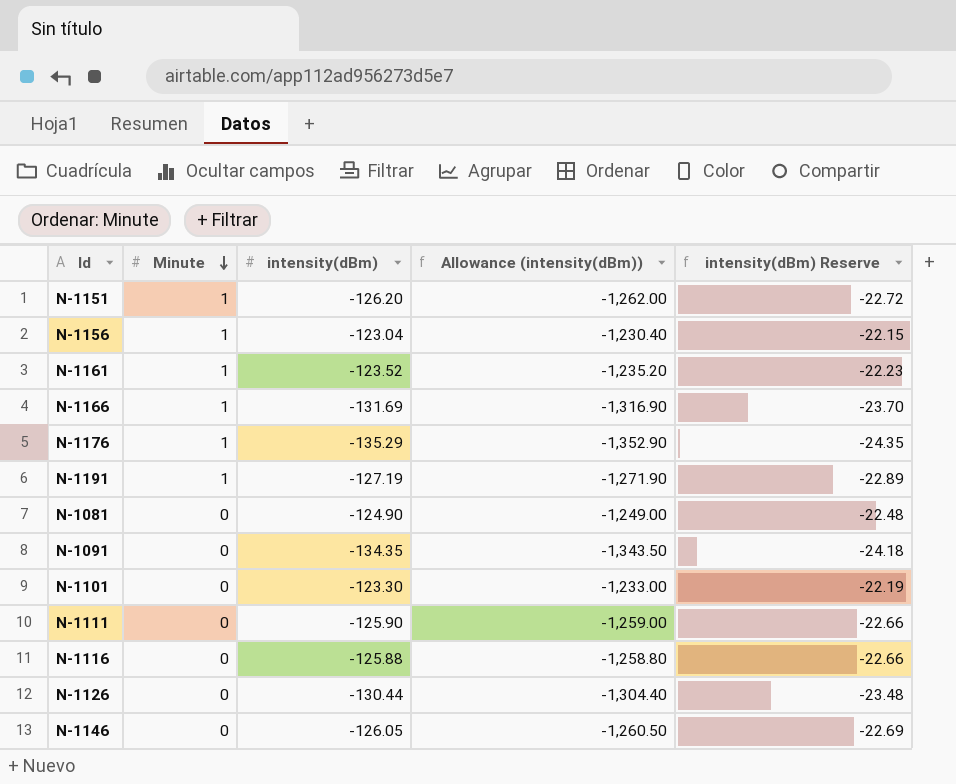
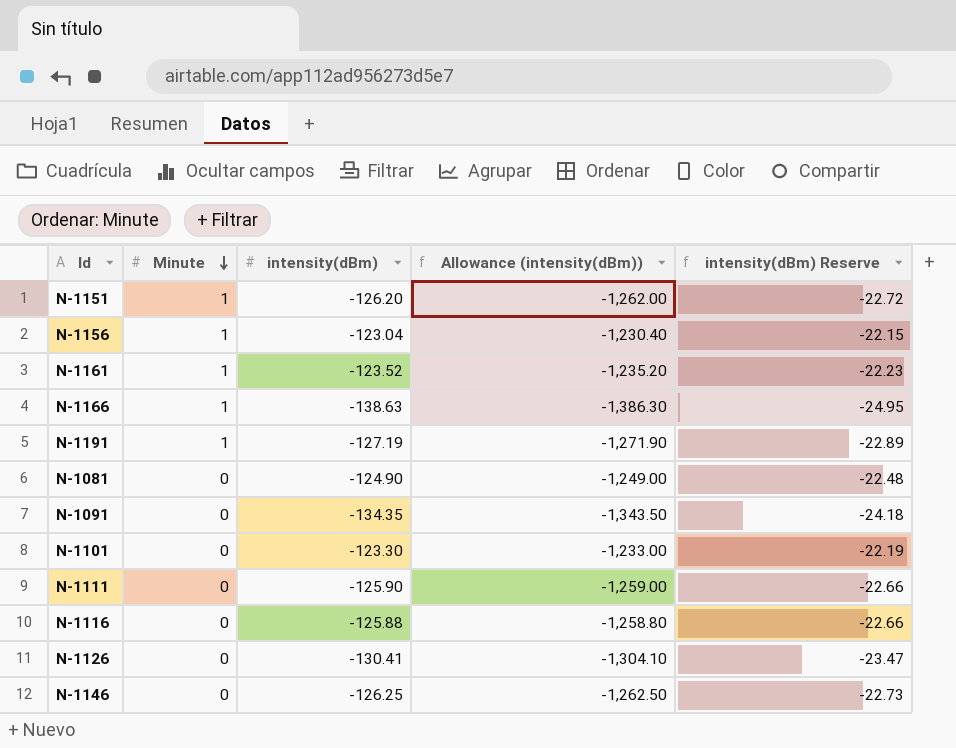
row N-1176: 1 | -135.29 | -1,352.90 | -24.35 -> none
N-1166 | intensity(dBm): -131.69 -> -138.63
N-1166 | Allowance (intensity(dBm)): -1,316.90 -> -1,386.30
N-1166 | intensity(dBm) Reserve: -23.70 -> -24.95
N-1126 | intensity(dBm): -130.44 -> -130.41
N-1126 | Allowance (intensity(dBm)): -1,304.40 -> -1,304.10
N-1126 | intensity(dBm) Reserve: -23.48 -> -23.47
N-1146 | intensity(dBm): -126.05 -> -126.25
N-1146 | Allowance (intensity(dBm)): -1,260.50 -> -1,262.50
N-1146 | intensity(dBm) Reserve: -22.69 -> -22.73

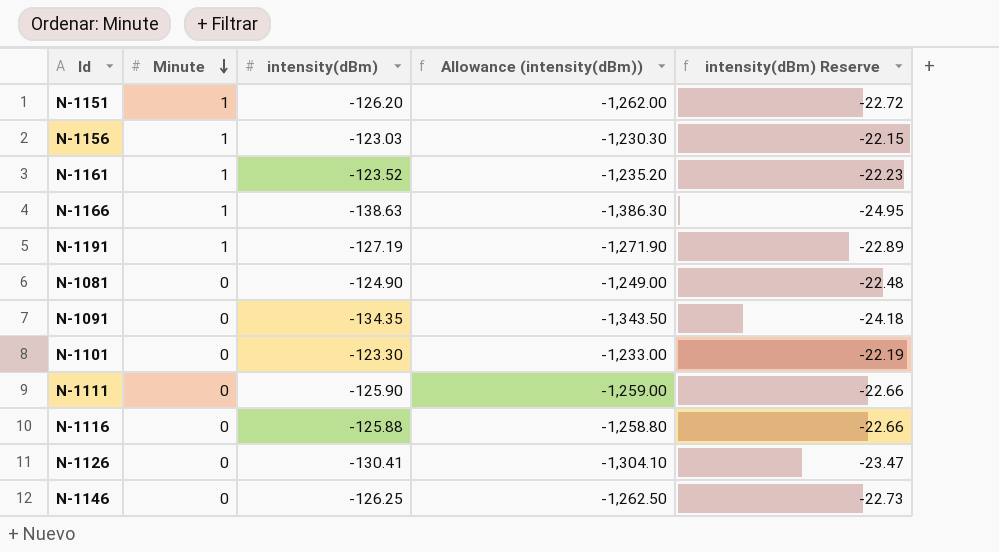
N-1156 | intensity(dBm): -123.04 -> -123.03
N-1156 | Allowance (intensity(dBm)): -1,230.40 -> -1,230.30

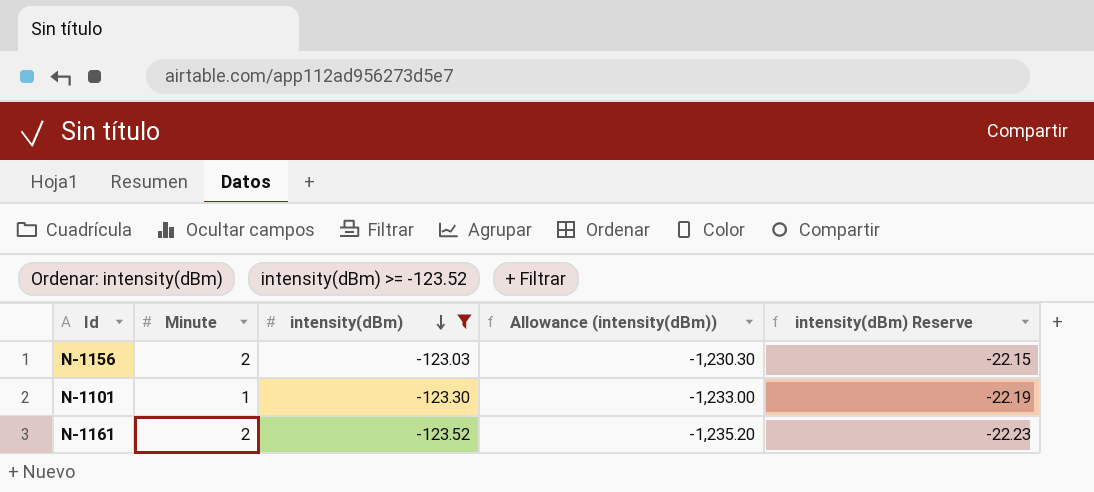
filter: none -> intensity(dBm) >= -123.52
row order: Minute descending -> intensity(dBm) descending
N-1156 | Minute: 1 -> 2
N-1101 | Minute: 0 -> 1
N-1161 | Minute: 1 -> 2

